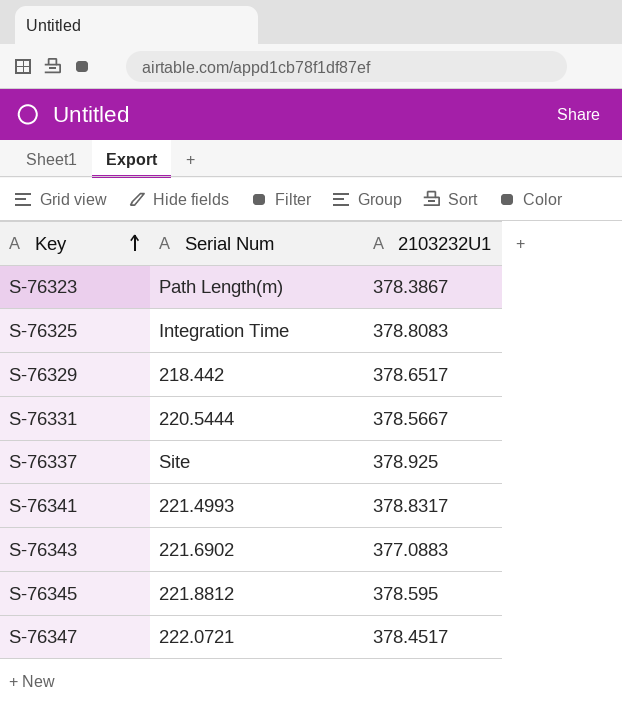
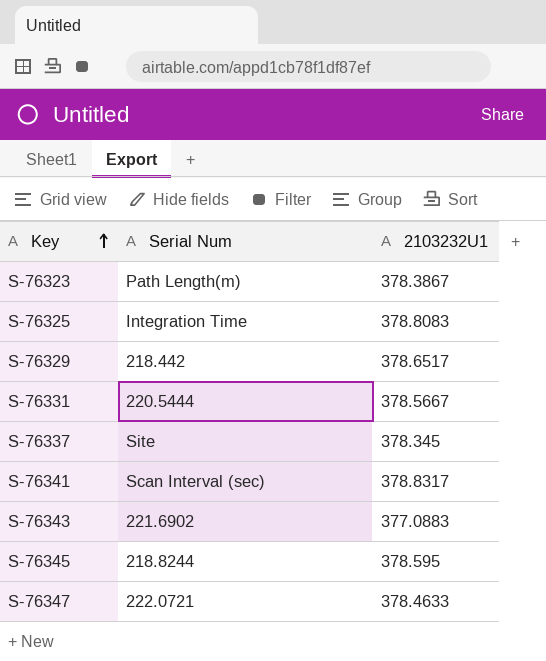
S-76337 | 2103232U1: 378.925 -> 378.345
S-76341 | Serial Num: 221.4993 -> Scan Interval (sec)
S-76345 | Serial Num: 221.8812 -> 218.8244
S-76347 | 2103232U1: 378.4517 -> 378.4633

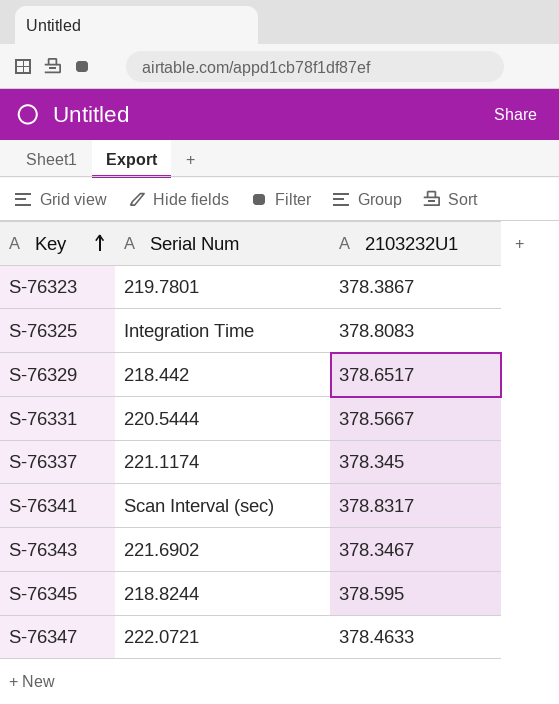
S-76323 | Serial Num: Path Length(m) -> 219.7801
S-76337 | Serial Num: Site -> 221.1174
S-76343 | 2103232U1: 377.0883 -> 378.3467

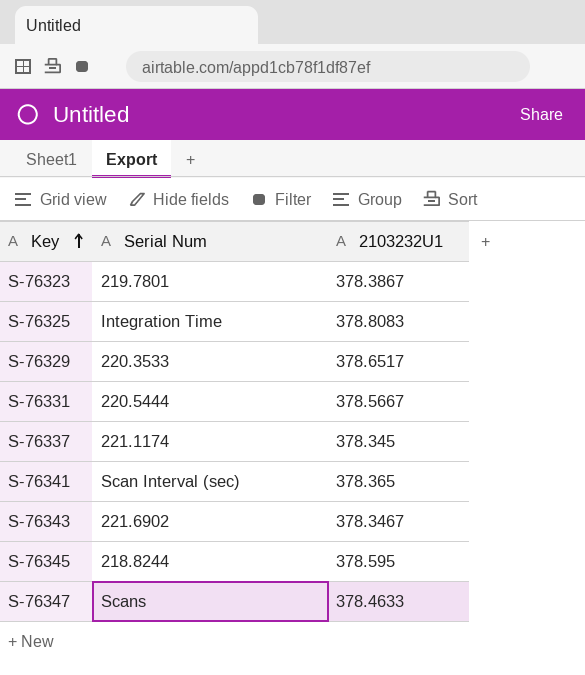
S-76329 | Serial Num: 218.442 -> 220.3533
S-76341 | 2103232U1: 378.8317 -> 378.365
S-76347 | Serial Num: 222.0721 -> Scans

